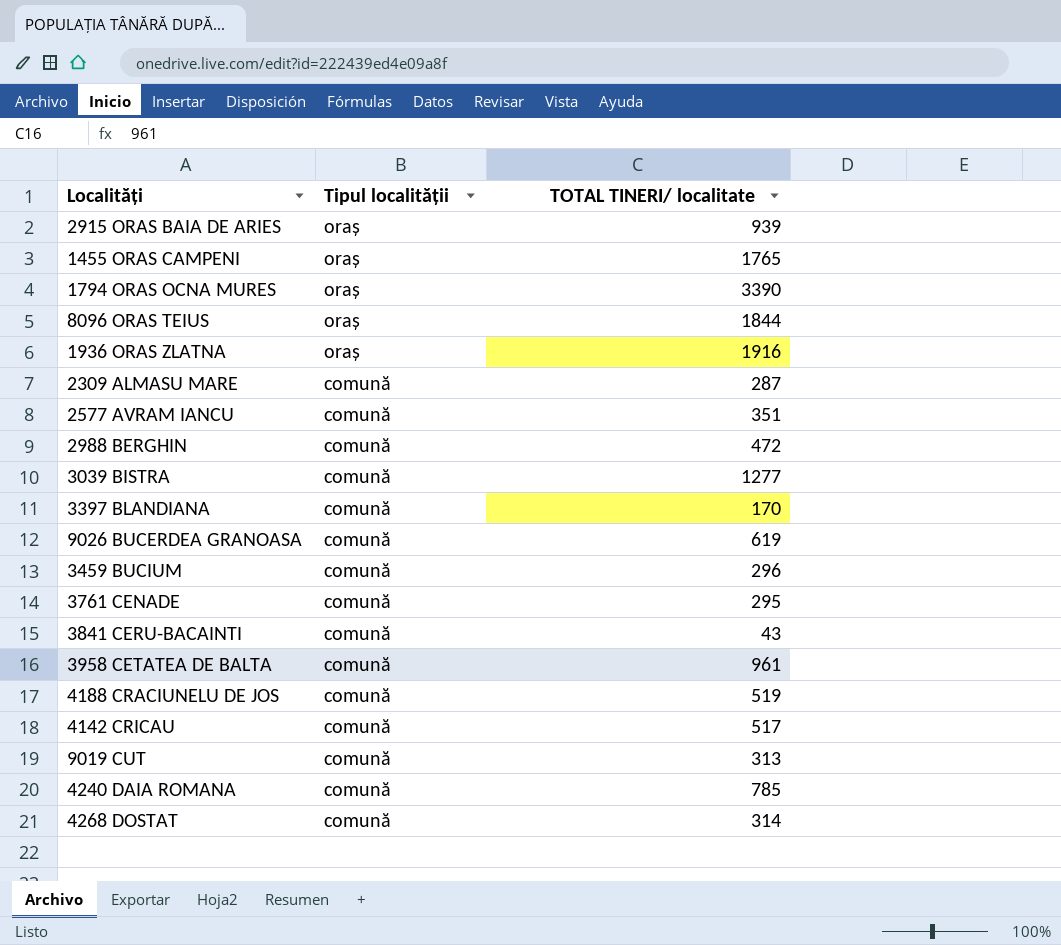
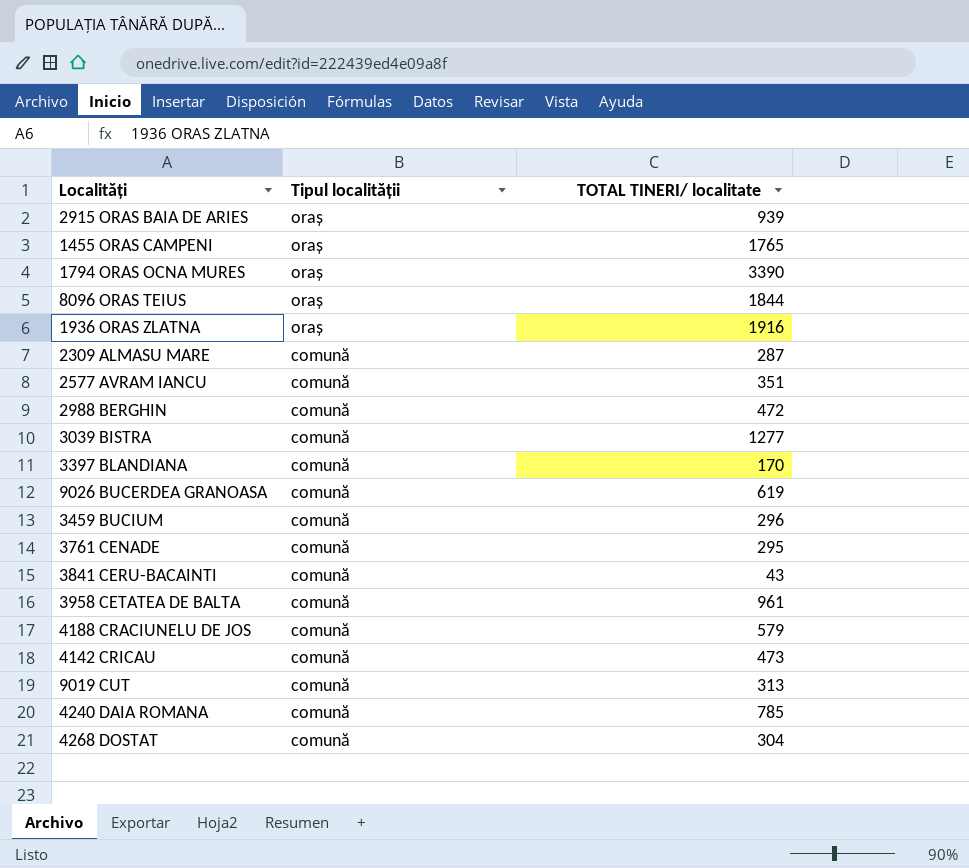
4188 CRACIUNELU DE JOS | TOTAL TINERI/ localitate: 519 -> 579
4142 CRICAU | TOTAL TINERI/ localitate: 517 -> 473
4268 DOSTAT | TOTAL TINERI/ localitate: 314 -> 304

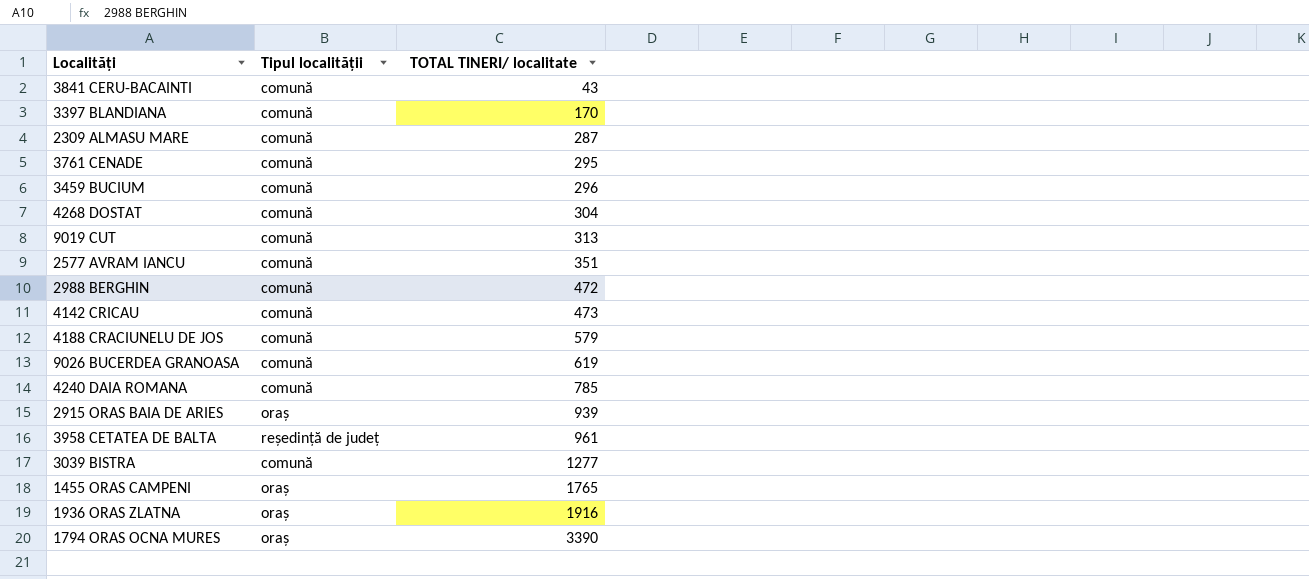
row order: Tipul localității descending -> TOTAL TINERI/ localitate ascending
row 8096 ORAS TEIUS: oraș | 1844 -> none
3958 CETATEA DE BALTA | Tipul localității: comună -> reședință de județ

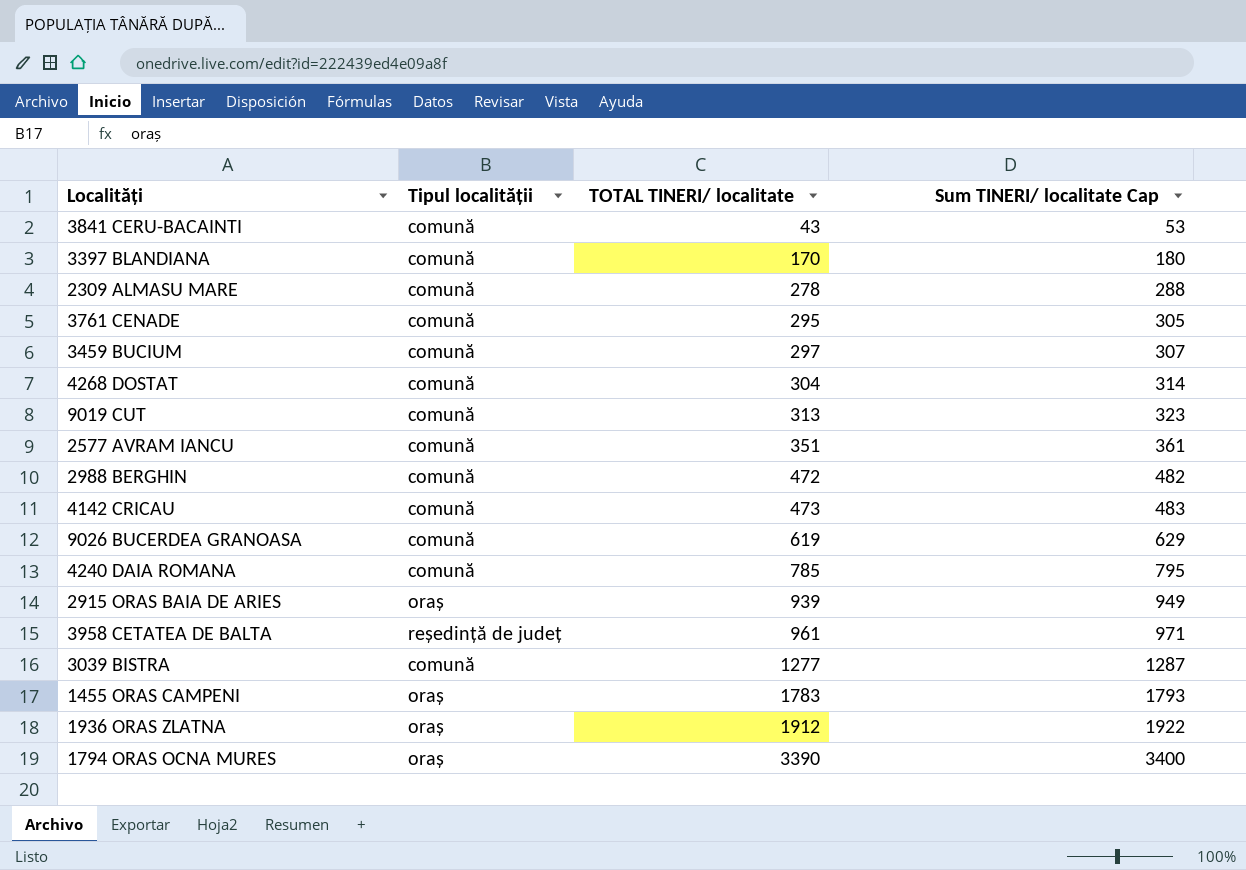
column Sum TINERI/ localitate Cap | formula: none -> [TOTAL TINERI/ localitate] + 10
row 4188 CRACIUNELU DE JOS: comună | 579 -> none
2309 ALMASU MARE | TOTAL TINERI/ localitate: 287 -> 278
3459 BUCIUM | TOTAL TINERI/ localitate: 296 -> 297
1455 ORAS CAMPENI | TOTAL TINERI/ localitate: 1765 -> 1783
1936 ORAS ZLATNA | TOTAL TINERI/ localitate: 1916 -> 1912

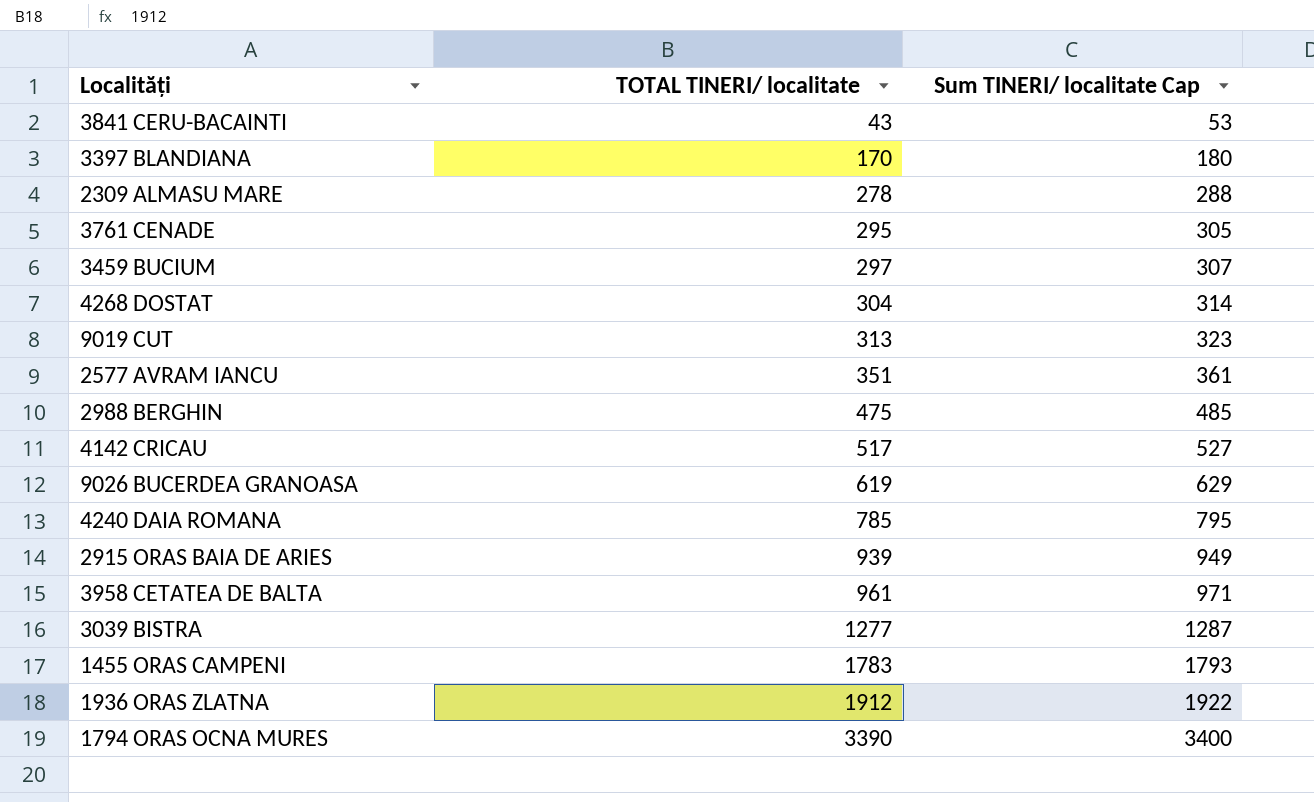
column Tipul localității | position: 2 -> none
2988 BERGHIN | TOTAL TINERI/ localitate: 472 -> 475
2988 BERGHIN | Sum TINERI/ localitate Cap: 482 -> 485
4142 CRICAU | TOTAL TINERI/ localitate: 473 -> 517
4142 CRICAU | Sum TINERI/ localitate Cap: 483 -> 527

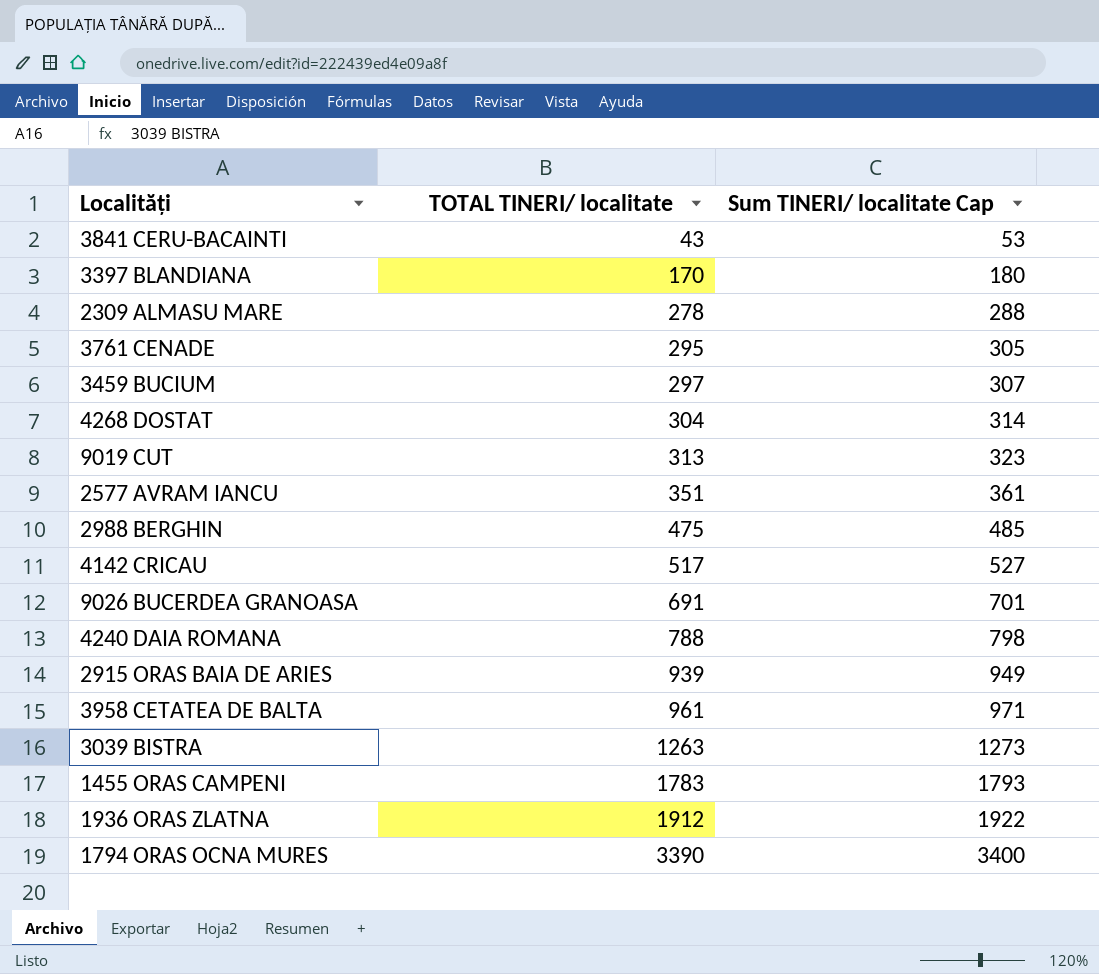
9026 BUCERDEA GRANOASA | TOTAL TINERI/ localitate: 619 -> 691
9026 BUCERDEA GRANOASA | Sum TINERI/ localitate Cap: 629 -> 701
4240 DAIA ROMANA | TOTAL TINERI/ localitate: 785 -> 788
4240 DAIA ROMANA | Sum TINERI/ localitate Cap: 795 -> 798
3039 BISTRA | TOTAL TINERI/ localitate: 1277 -> 1263
3039 BISTRA | Sum TINERI/ localitate Cap: 1287 -> 1273

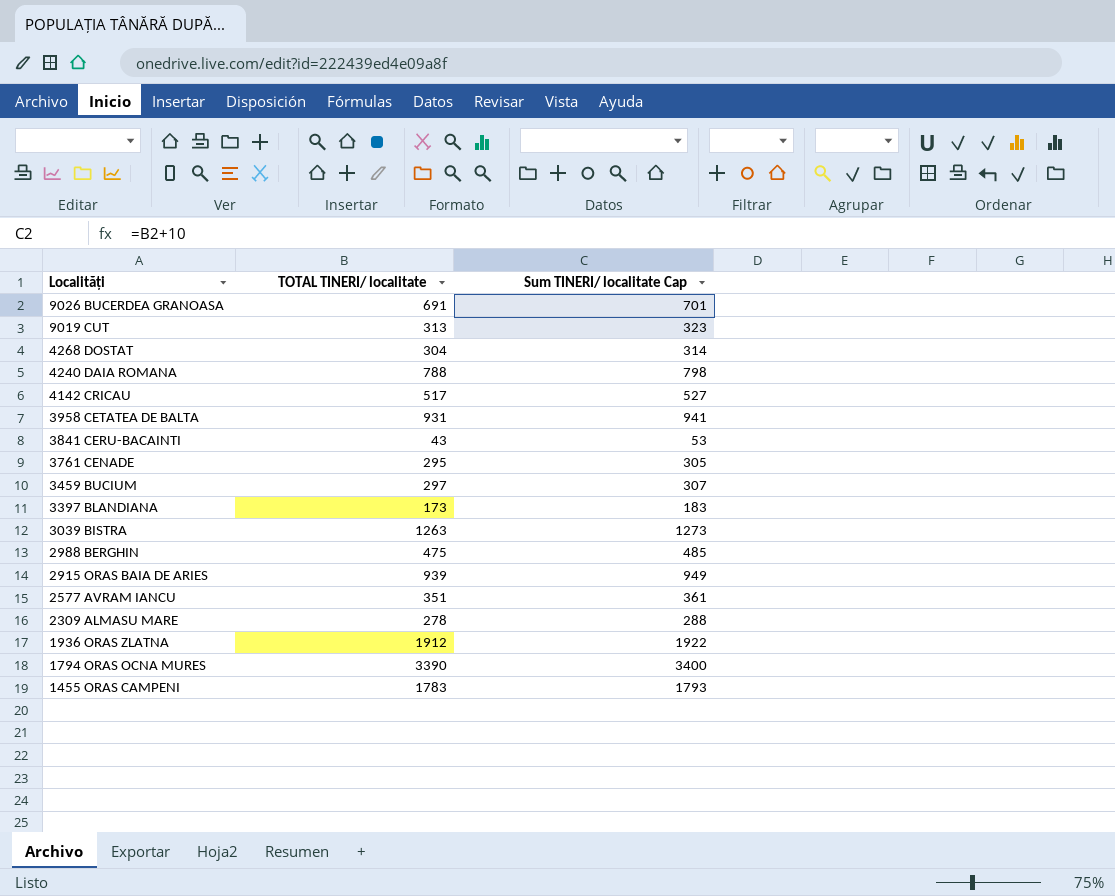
row order: TOTAL TINERI/ localitate ascending -> Localități descending
3958 CETATEA DE BALTA | TOTAL TINERI/ localitate: 961 -> 931
3958 CETATEA DE BALTA | Sum TINERI/ localitate Cap: 971 -> 941
3397 BLANDIANA | TOTAL TINERI/ localitate: 170 -> 173
3397 BLANDIANA | Sum TINERI/ localitate Cap: 180 -> 183

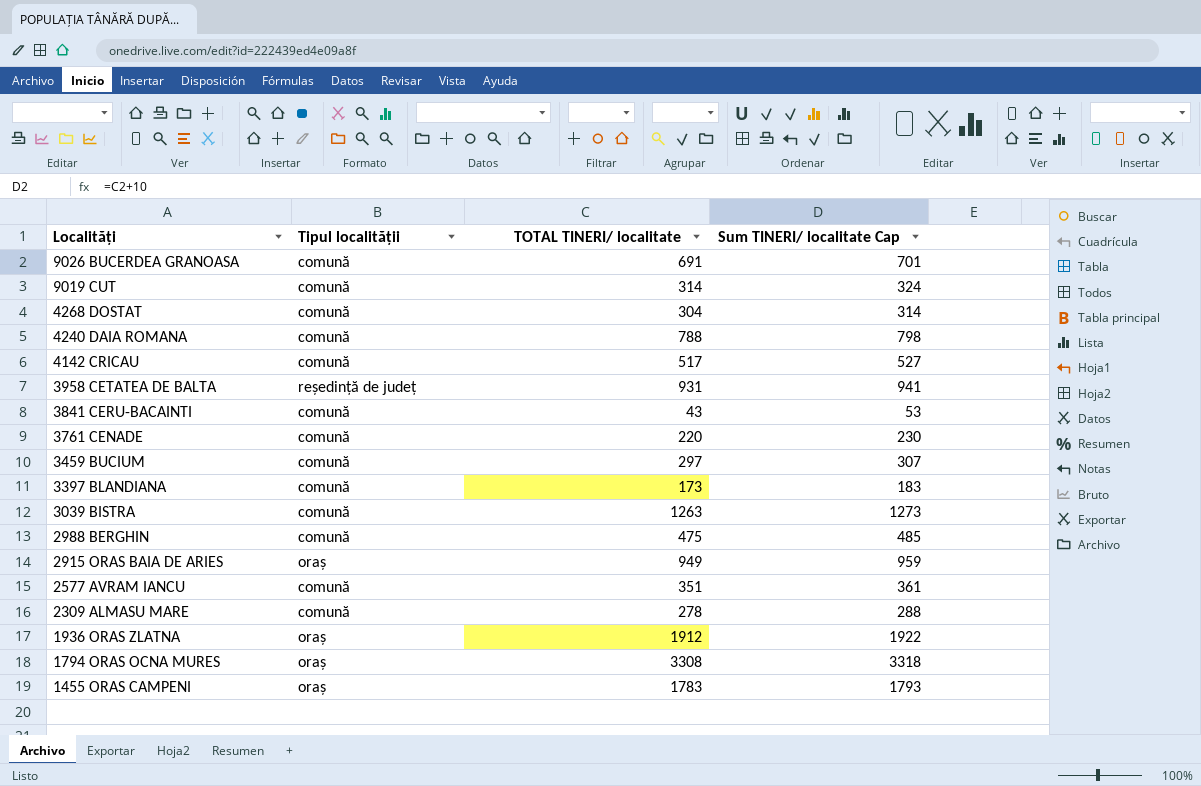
column Tipul localității | position: none -> 2
9019 CUT | TOTAL TINERI/ localitate: 313 -> 314
9019 CUT | Sum TINERI/ localitate Cap: 323 -> 324
3761 CENADE | TOTAL TINERI/ localitate: 295 -> 220
3761 CENADE | Sum TINERI/ localitate Cap: 305 -> 230
2915 ORAS BAIA DE ARIES | TOTAL TINERI/ localitate: 939 -> 949
2915 ORAS BAIA DE ARIES | Sum TINERI/ localitate Cap: 949 -> 959
1794 ORAS OCNA MURES | TOTAL TINERI/ localitate: 3390 -> 3308
1794 ORAS OCNA MURES | Sum TINERI/ localitate Cap: 3400 -> 3318

